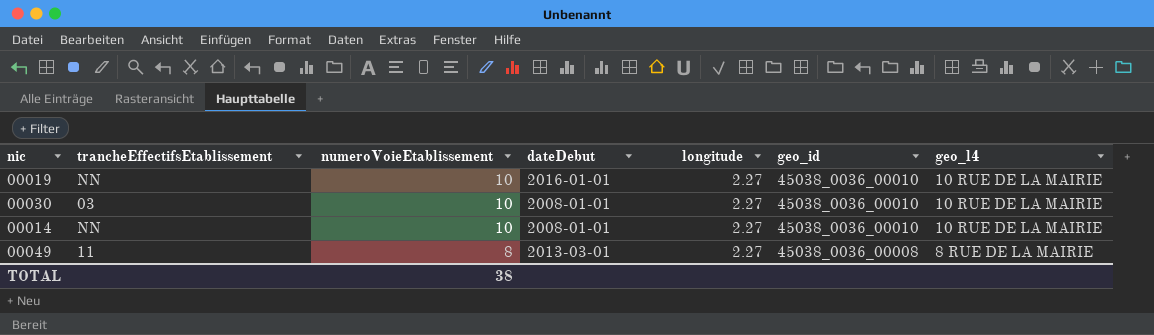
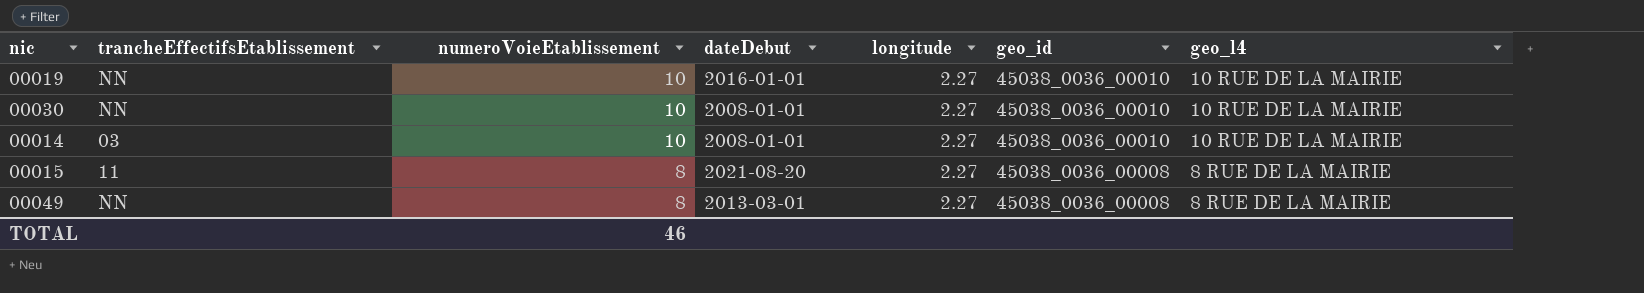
00030 | trancheEffectifsEtablissement: 03 -> NN
00014 | trancheEffectifsEtablissement: NN -> 03
row 00015: none -> 11 | 8 | 2021-08-20 | 2.27 | 45038_0036_00008 | 8 RUE DE LA MAIRIE
00049 | trancheEffectifsEtablissement: 11 -> NN
TOTAL | numeroVoieEtablissement: 38 -> 46

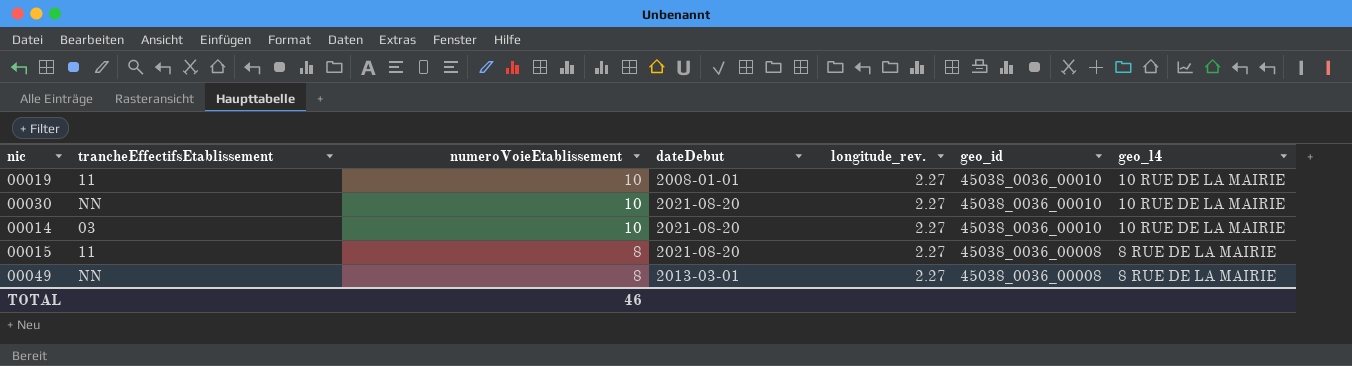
column name: longitude -> longitude_rev.
00019 | trancheEffectifsEtablissement: NN -> 11
00019 | dateDebut: 2016-01-01 -> 2008-01-01
00030 | dateDebut: 2008-01-01 -> 2021-08-20
00014 | dateDebut: 2008-01-01 -> 2021-08-20

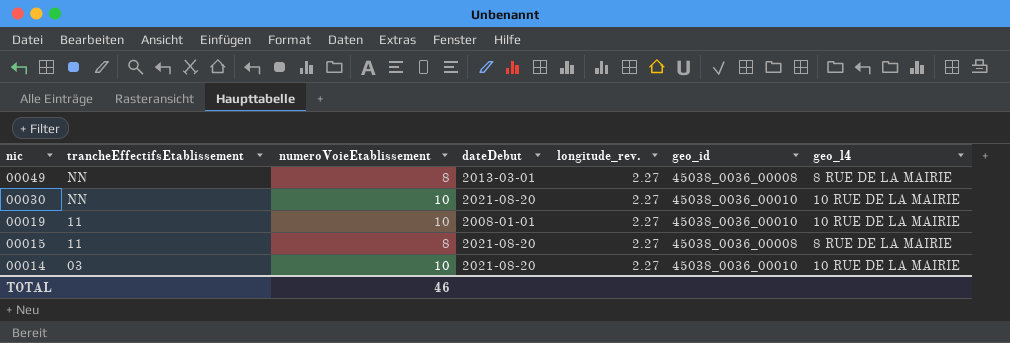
row order: numeroVoieEtablissement descending -> nic descending

